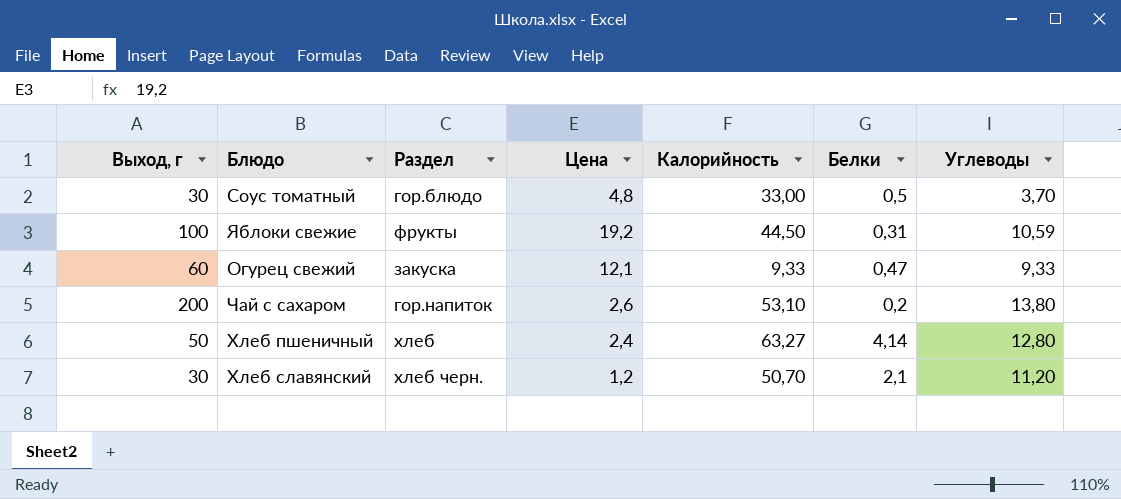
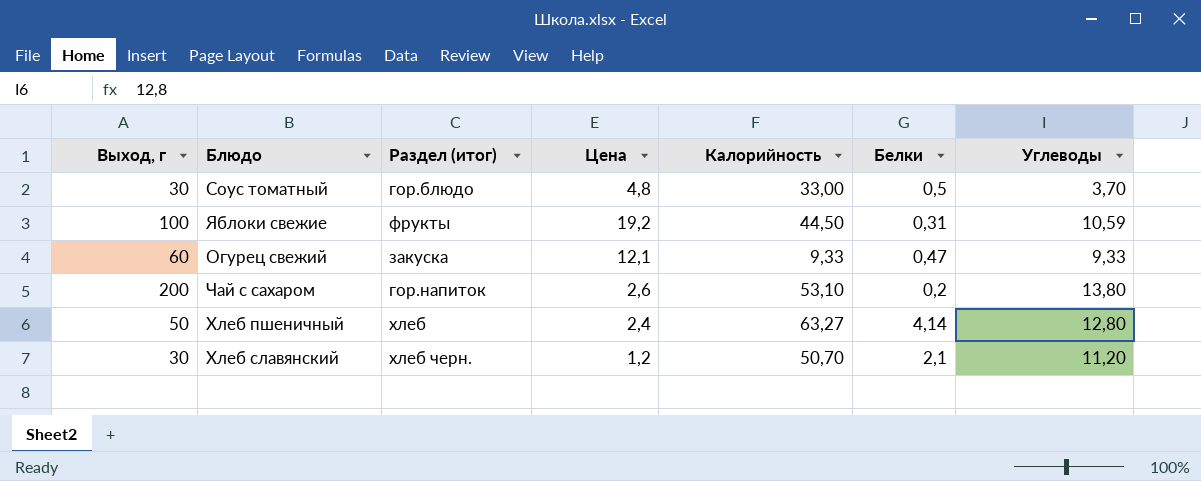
column name: Раздел -> Раздел (итог)

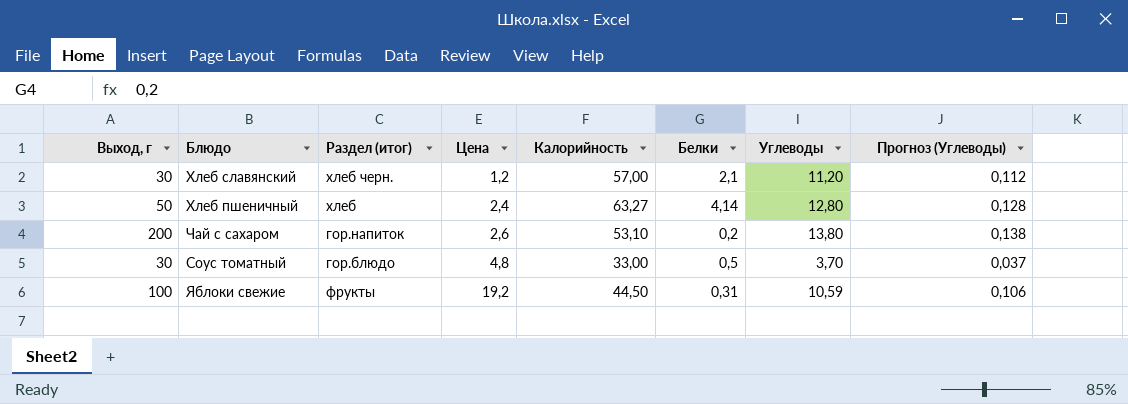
row order: none -> Цена ascending
column Прогноз (Углеводы) | formula: none -> [Углеводы] * 0,01
row Огурец свежий: 60 | закуска | 12,1 | 9,33 | 0,47 | 9,33 -> none
Хлеб славянский | Калорийность: 50,70 -> 57,00

